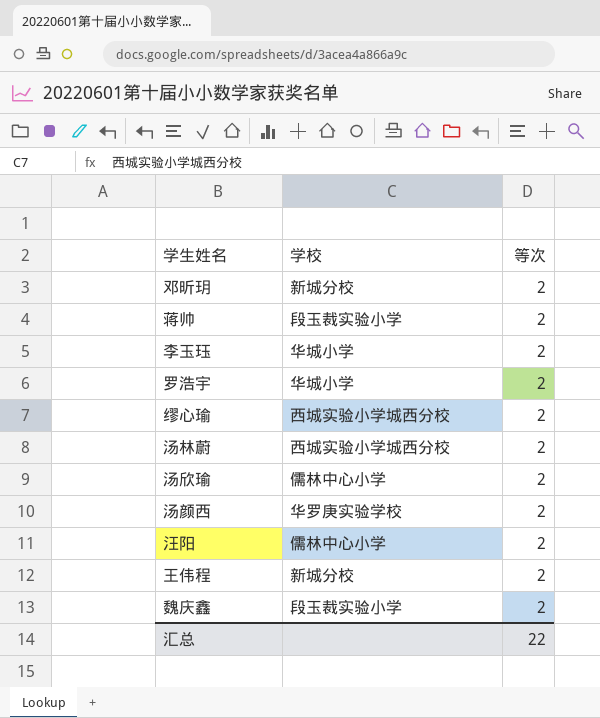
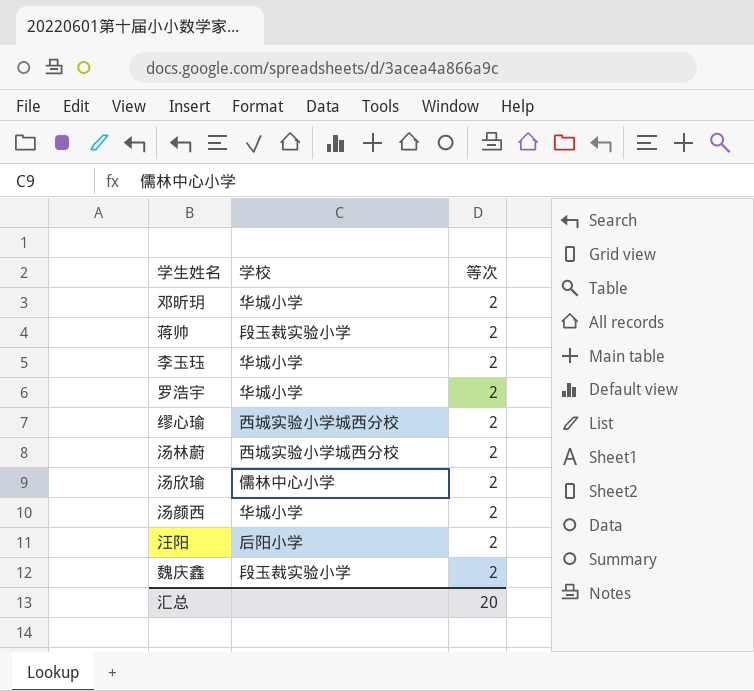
row 王伟程: 新城分校 | 2 -> none
邓昕玥 | 学校: 新城分校 -> 华城小学
汤颜西 | 学校: 华罗庚实验学校 -> 华城小学
汪阳 | 学校: 儒林中心小学 -> 后阳小学
汇总 | 等次: 22 -> 20

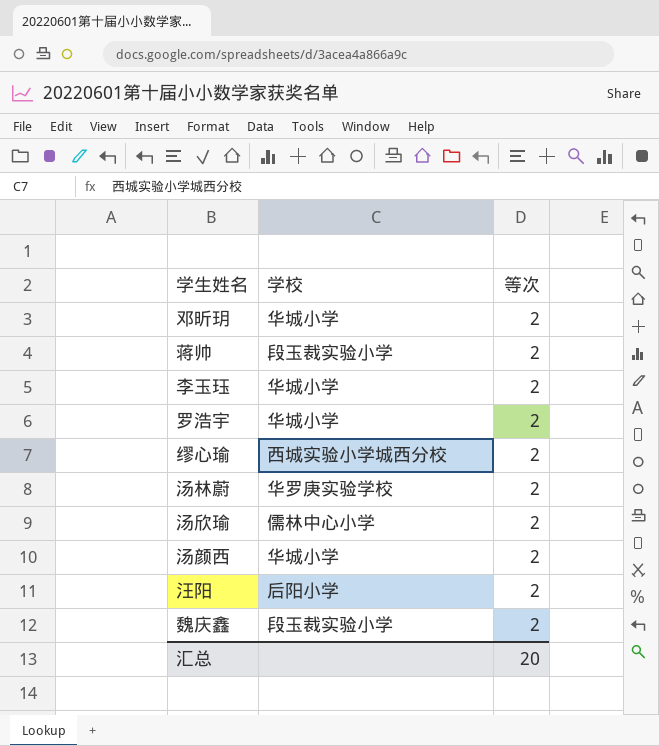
汤林蔚 | 学校: 西城实验小学城西分校 -> 华罗庚实验学校

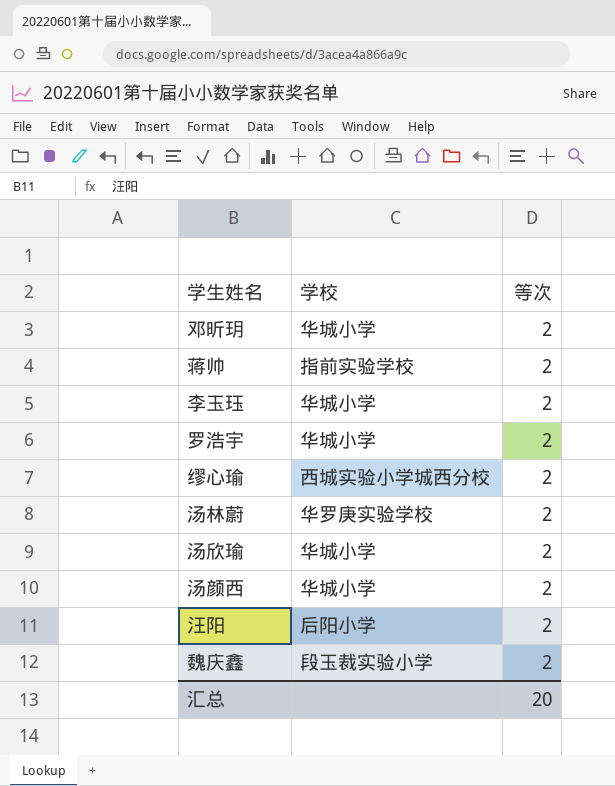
蒋帅 | 学校: 段玉裁实验小学 -> 指前实验学校
汤欣瑜 | 学校: 儒林中心小学 -> 华城小学

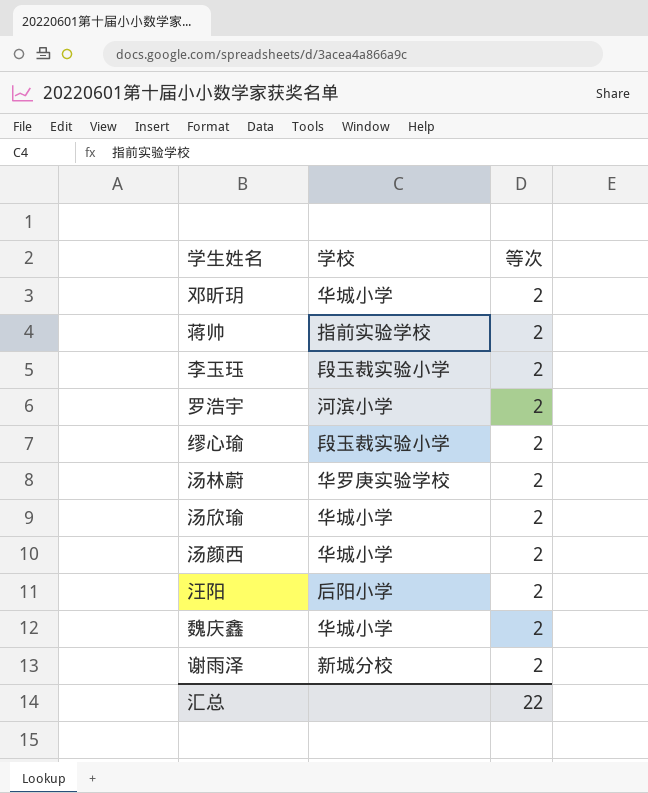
李玉珏 | 学校: 华城小学 -> 段玉裁实验小学
罗浩宇 | 学校: 华城小学 -> 河滨小学
缪心瑜 | 学校: 西城实验小学城西分校 -> 段玉裁实验小学
魏庆鑫 | 学校: 段玉裁实验小学 -> 华城小学
row 谢雨泽: none -> 新城分校 | 2
汇总 | 等次: 20 -> 22

